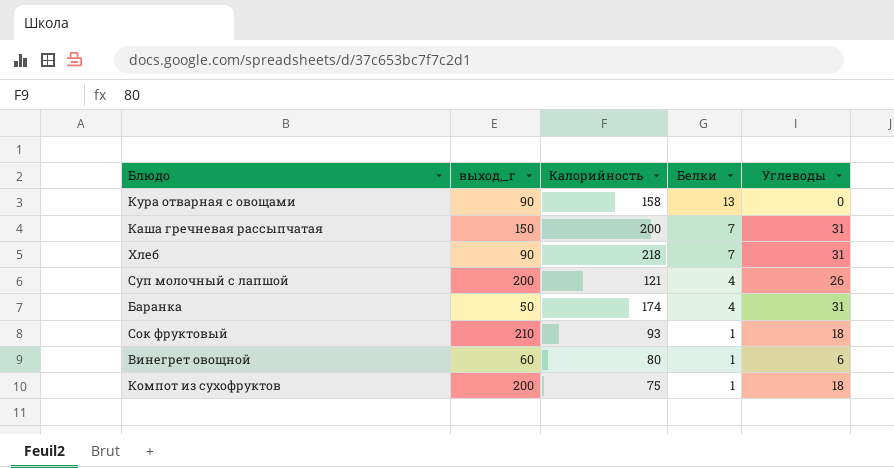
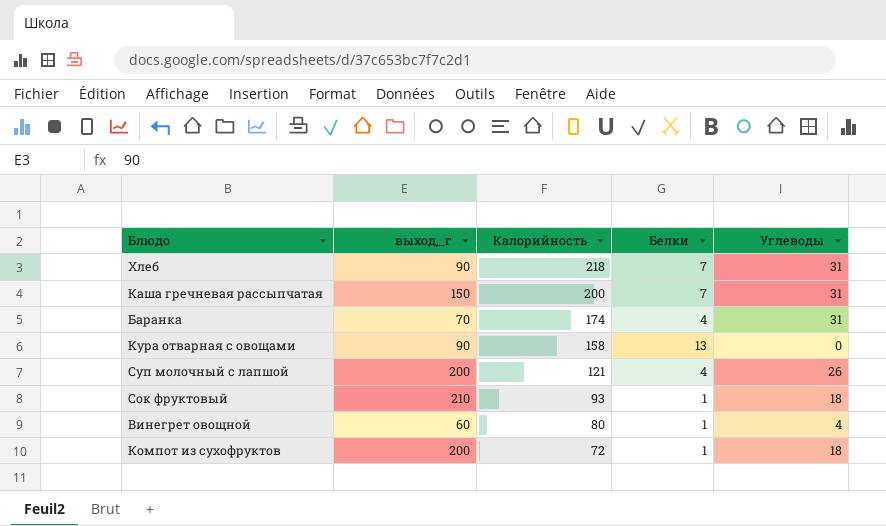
row order: Белки descending -> Калорийность descending
Баранка | выход,_г: 50 -> 70
Винегрет овощной | Углеводы: 6 -> 4
Компот из сухофруктов | Калорийность: 75 -> 72

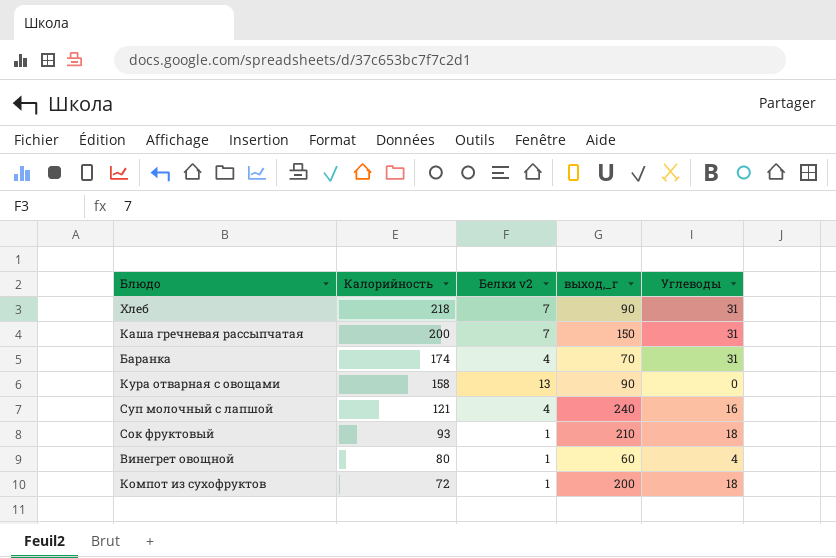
column name: Белки -> Белки v2
column выход,_г | position: 2 -> 4
Суп молочный с лапшой | выход,_г: 200 -> 240
Суп молочный с лапшой | Углеводы: 26 -> 16

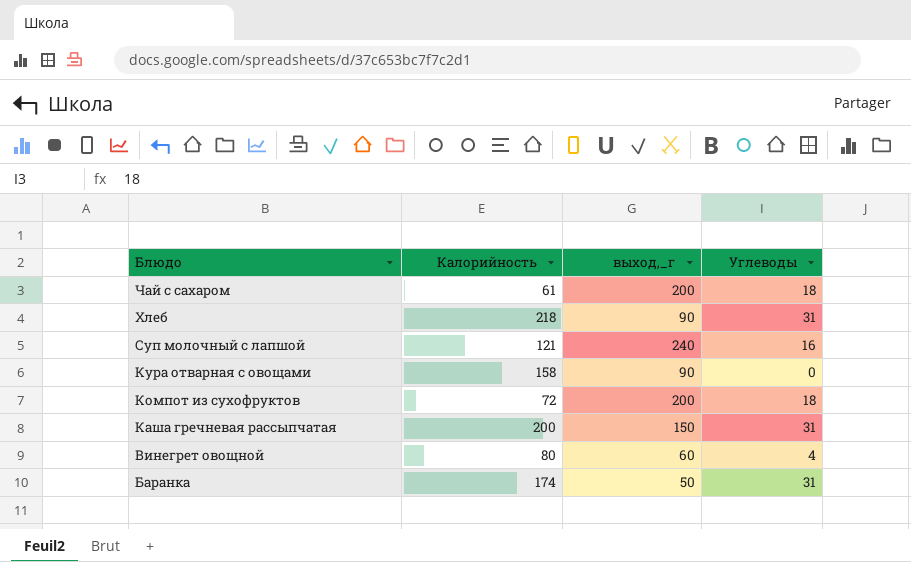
row order: Калорийность descending -> Блюдо descending
column Белки v2 | position: 3 -> none
row Сок фруктовый: 93 | 1 | 210 | 18 -> none
row Чай с сахаром: none -> 61 | 200 | 18
Баранка | выход,_г: 70 -> 50

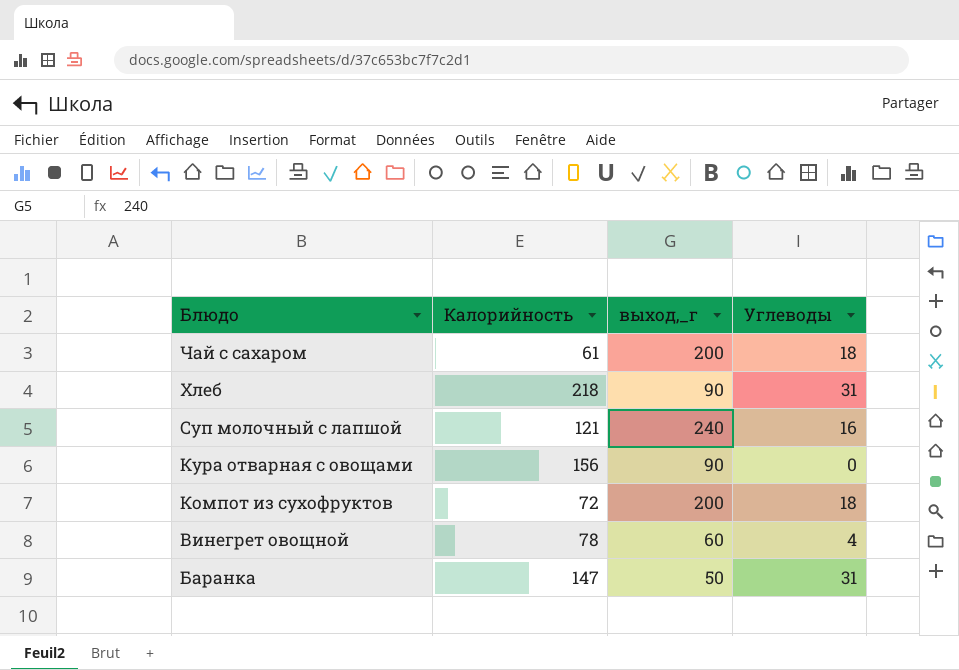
row Каша гречневая рассыпчатая: 200 | 150 | 31 -> none
Кура отварная с овощами | Калорийность: 158 -> 156
Винегрет овощной | Калорийность: 80 -> 78
Баранка | Калорийность: 174 -> 147

